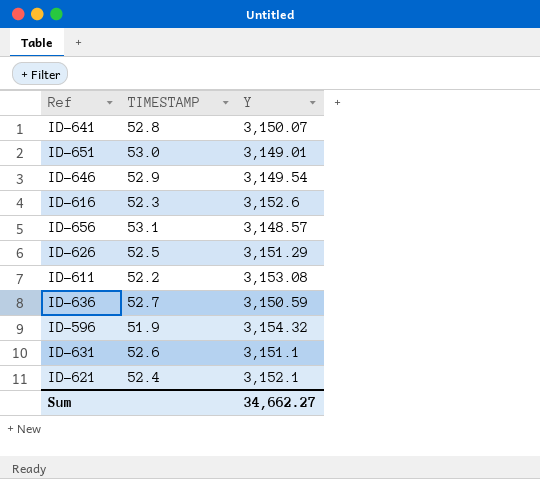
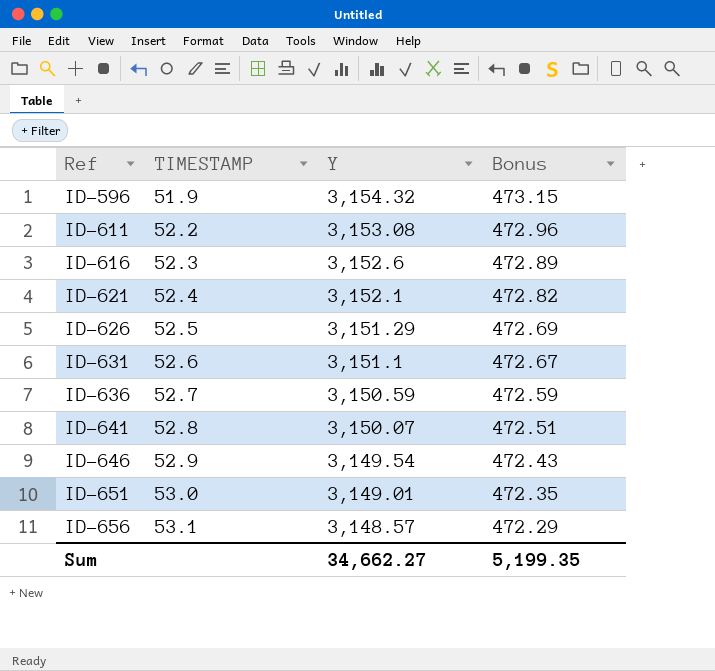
row order: none -> Ref ascending
column Bonus | formula: none -> [Y] * 0.15

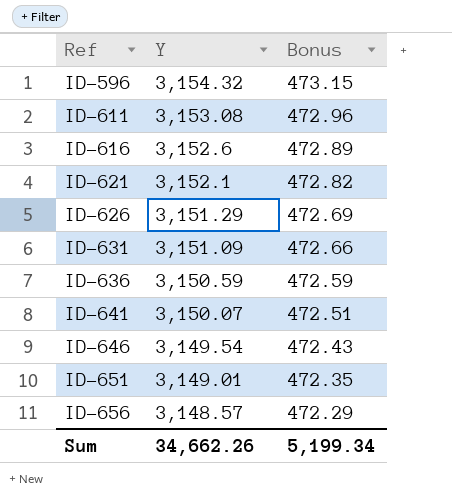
column TIMESTAMP | position: 2 -> none
ID-631 | Y: 3,151.1 -> 3,151.09
ID-631 | Bonus: 472.67 -> 472.66
Sum | Y: 34,662.27 -> 34,662.26
Sum | Bonus: 5,199.35 -> 5,199.34

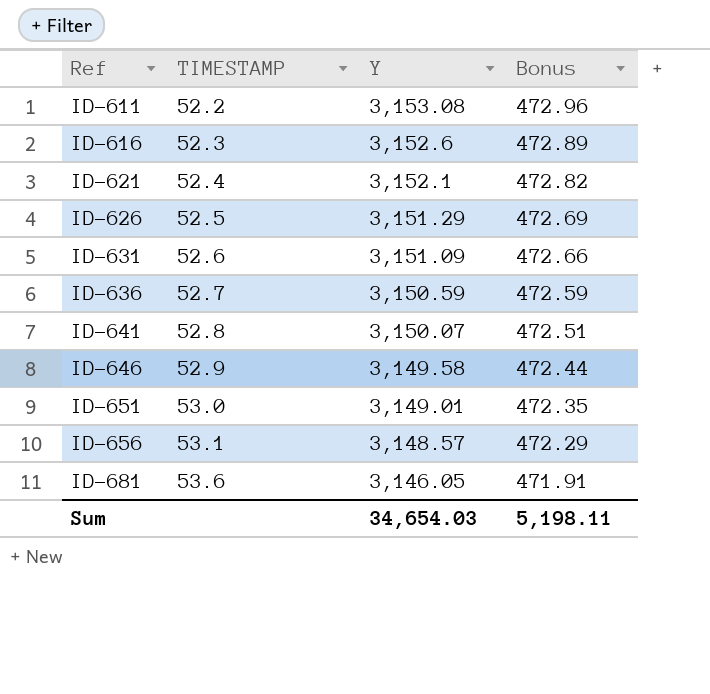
column TIMESTAMP | position: none -> 2
row ID-596: 3,154.32 | 473.15 -> none
ID-646 | Y: 3,149.54 -> 3,149.58
ID-646 | Bonus: 472.43 -> 472.44
row ID-681: none -> 53.6 | 3,146.05 | 471.91
Sum | Y: 34,662.26 -> 34,654.03
Sum | Bonus: 5,199.34 -> 5,198.11

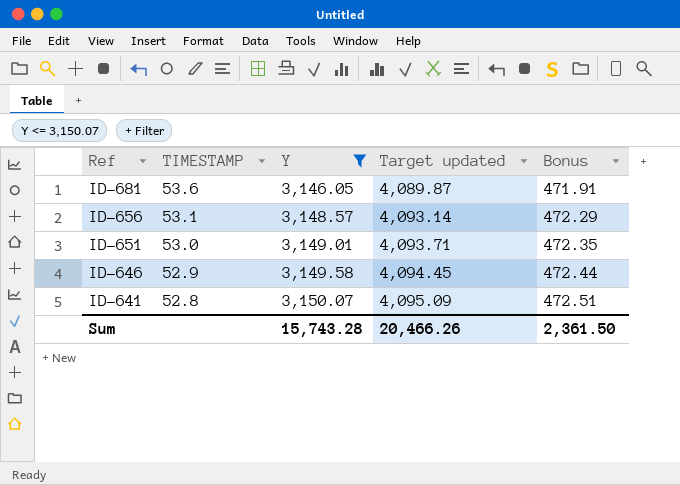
filter: none -> Y <= 3,150.07
row order: Ref ascending -> Ref descending
column Target updated | formula: none -> [Y] * 1.3
Sum | Y: 34,654.03 -> 15,743.28
Sum | Bonus: 5,198.11 -> 2,361.50

